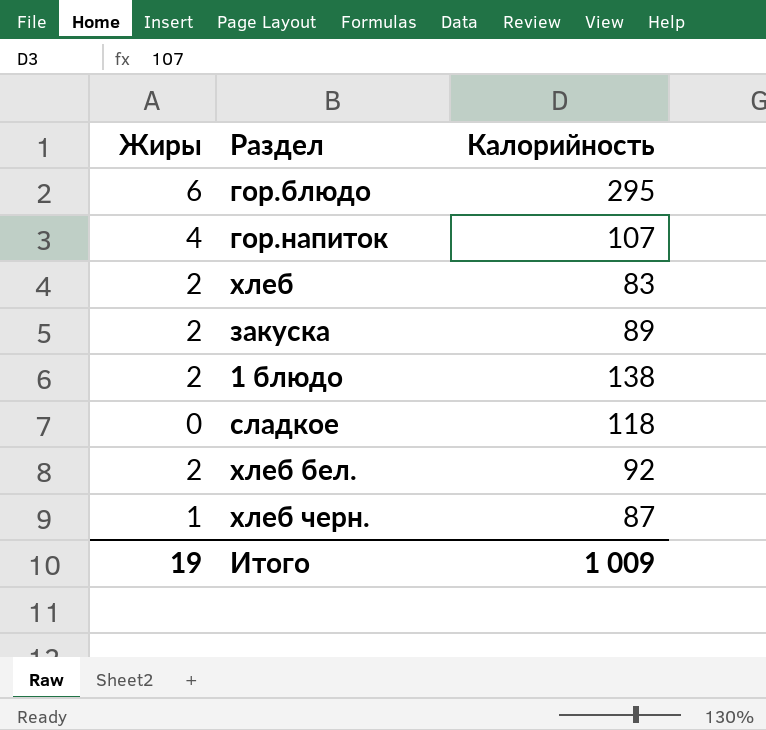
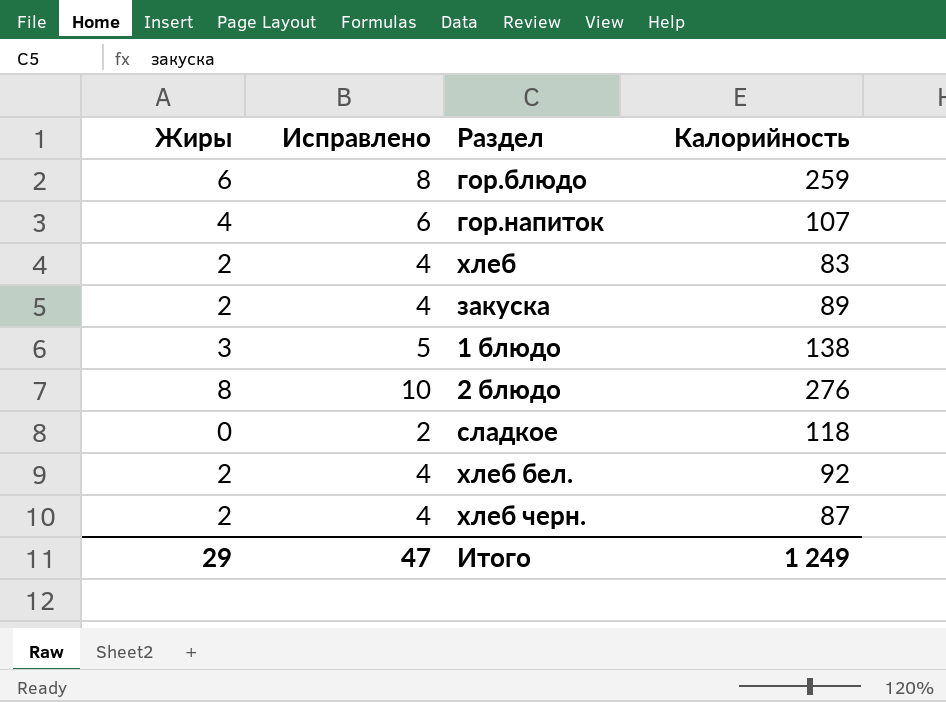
column Исправлено | formula: none -> [Жиры] + 2
гор.блюдо | Калорийность: 295 -> 259
1 блюдо | Жиры: 2 -> 3
row 2 блюдо: none -> 8 | 10 | 276
хлеб черн. | Жиры: 1 -> 2
Итого | Жиры: 19 -> 29
Итого | Калорийность: 1 009 -> 1 249

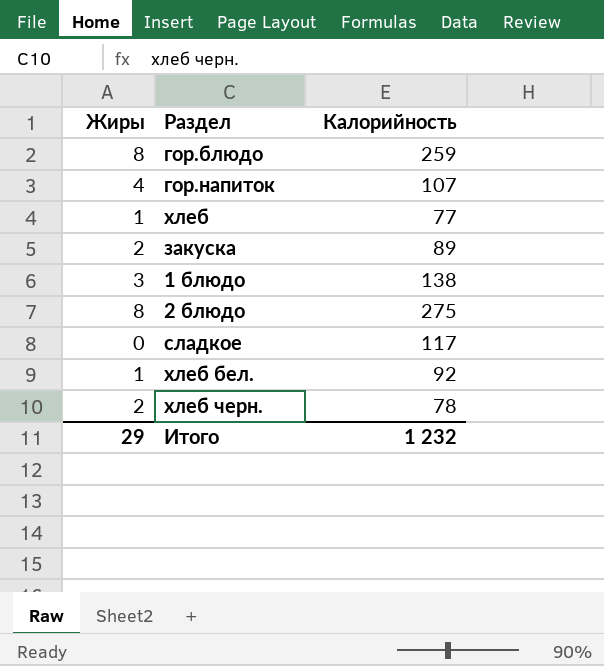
column Исправлено | formula: [Жиры] + 2 -> none
гор.блюдо | Жиры: 6 -> 8
хлеб | Жиры: 2 -> 1
хлеб | Калорийность: 83 -> 77
2 блюдо | Калорийность: 276 -> 275
сладкое | Калорийность: 118 -> 117
хлеб бел. | Жиры: 2 -> 1
хлеб черн. | Калорийность: 87 -> 78
Итого | Калорийность: 1 249 -> 1 232

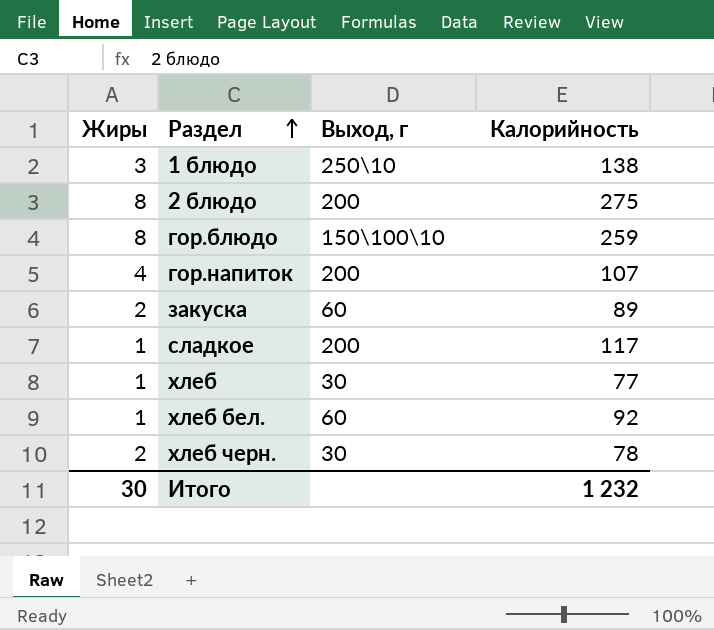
row order: none -> Раздел ascending
column Выход, г | position: none -> 3
сладкое | Жиры: 0 -> 1
Итого | Жиры: 29 -> 30

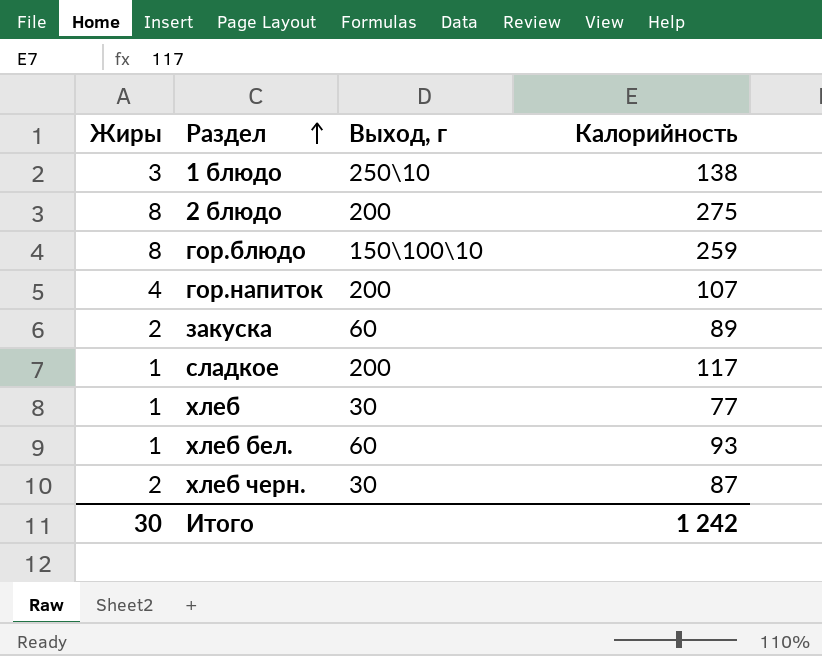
хлеб бел. | Калорийность: 92 -> 93
хлеб черн. | Калорийность: 78 -> 87
Итого | Калорийность: 1 232 -> 1 242

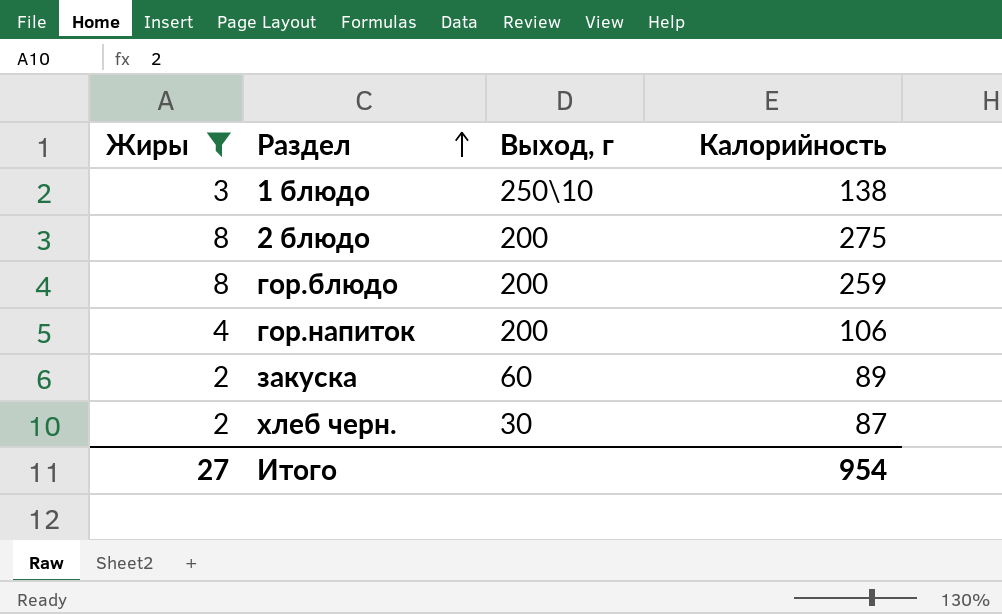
filter: none -> Жиры != 1
гор.блюдо | Выход, г: 150\100\10 -> 200
гор.напиток | Калорийность: 107 -> 106
Итого | Жиры: 30 -> 27
Итого | Калорийность: 1 242 -> 954

